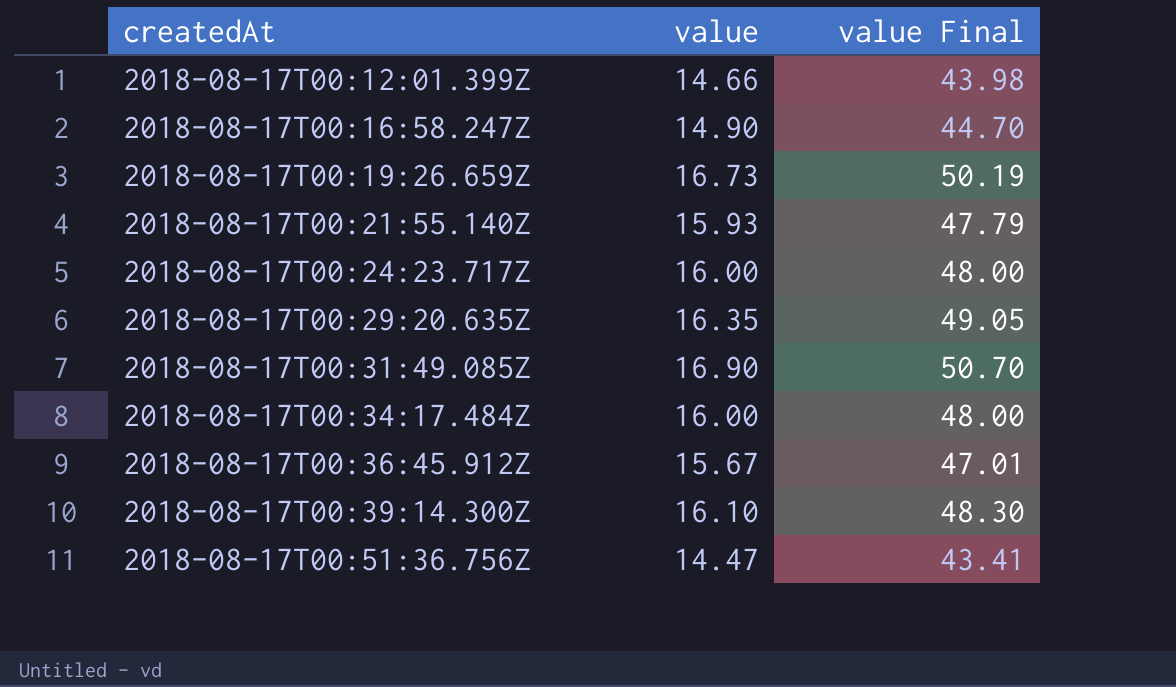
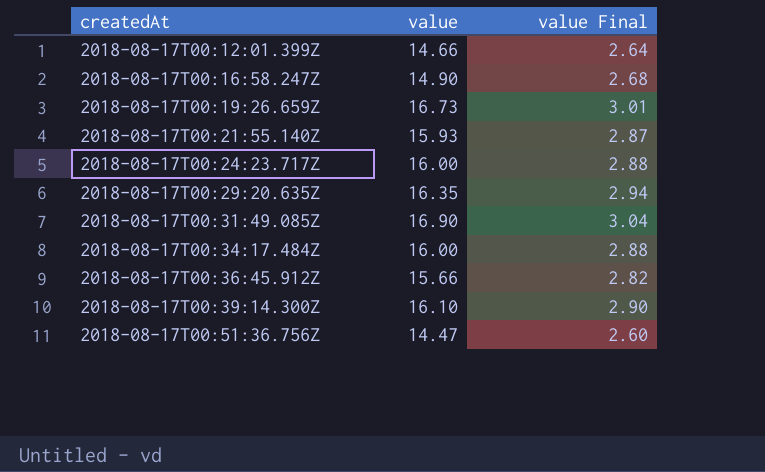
column value Final | formula: [value] * 3 -> [value] * 0.18
2018-08-17T00:36:45.912Z | value: 15.67 -> 15.66

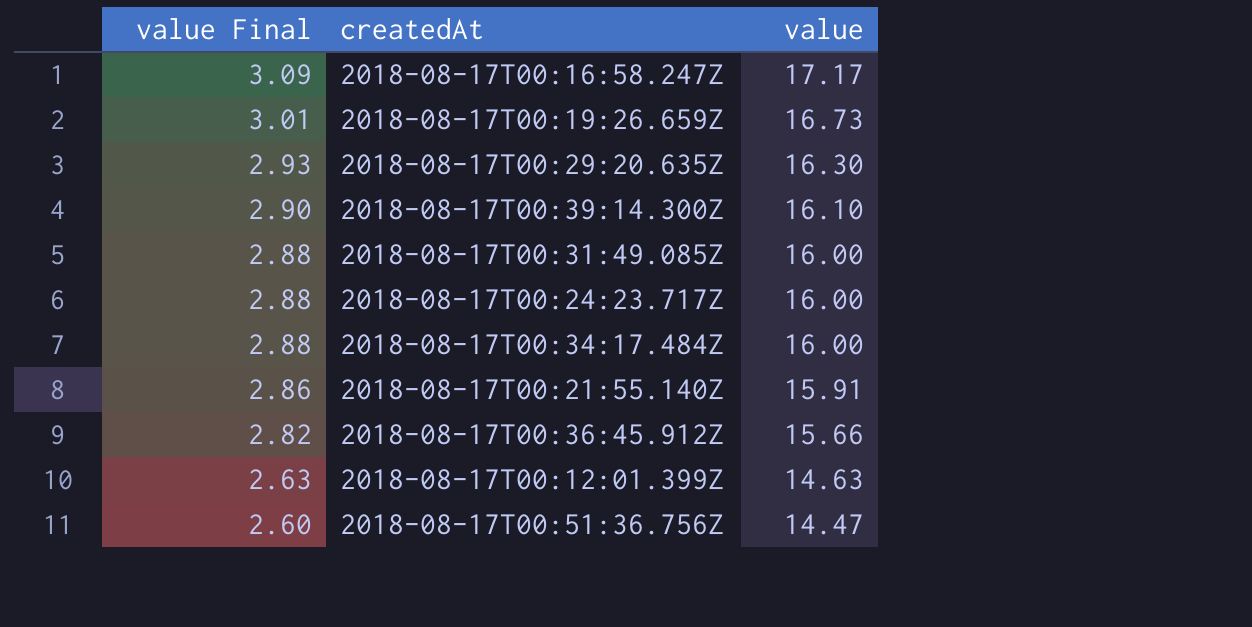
row order: createdAt ascending -> value Final descending
column value Final | position: 3 -> 1
2018-08-17T00:16:58.247Z | value Final: 2.68 -> 3.09
2018-08-17T00:16:58.247Z | value: 14.90 -> 17.17
2018-08-17T00:29:20.635Z | value Final: 2.94 -> 2.93
2018-08-17T00:29:20.635Z | value: 16.35 -> 16.30
2018-08-17T00:31:49.085Z | value Final: 3.04 -> 2.88
2018-08-17T00:31:49.085Z | value: 16.90 -> 16.00
2018-08-17T00:21:55.140Z | value Final: 2.87 -> 2.86
2018-08-17T00:21:55.140Z | value: 15.93 -> 15.91
2018-08-17T00:12:01.399Z | value Final: 2.64 -> 2.63
2018-08-17T00:12:01.399Z | value: 14.66 -> 14.63

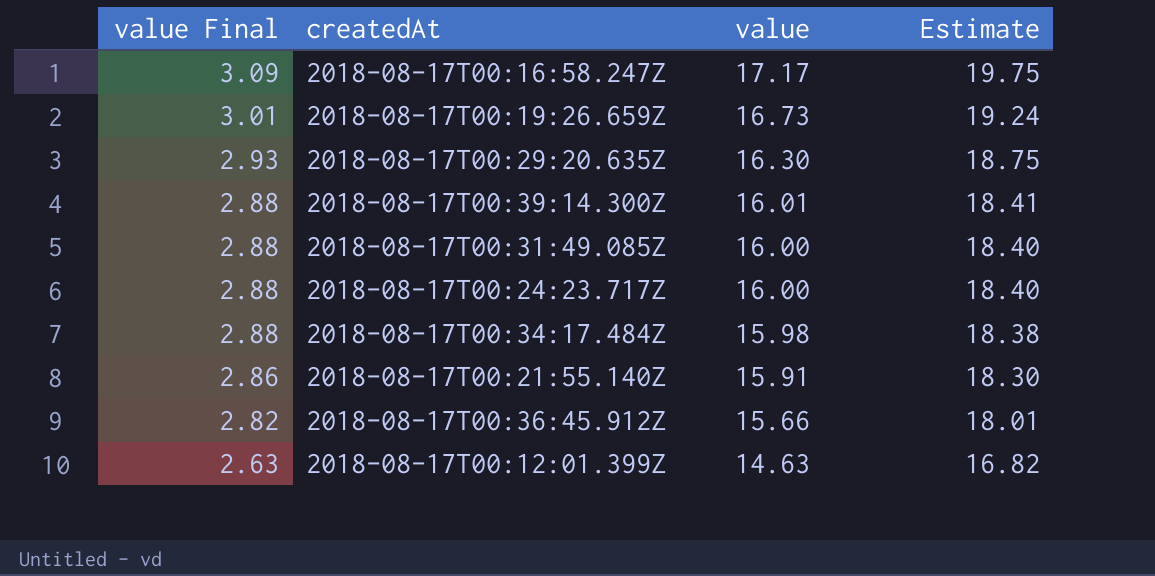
column Estimate | formula: none -> [value] * 1.15
row 2018-08-17T00:51:36.756Z: 2.60 | 14.47 -> none
2018-08-17T00:39:14.300Z | value Final: 2.90 -> 2.88
2018-08-17T00:39:14.300Z | value: 16.10 -> 16.01
2018-08-17T00:34:17.484Z | value: 16.00 -> 15.98

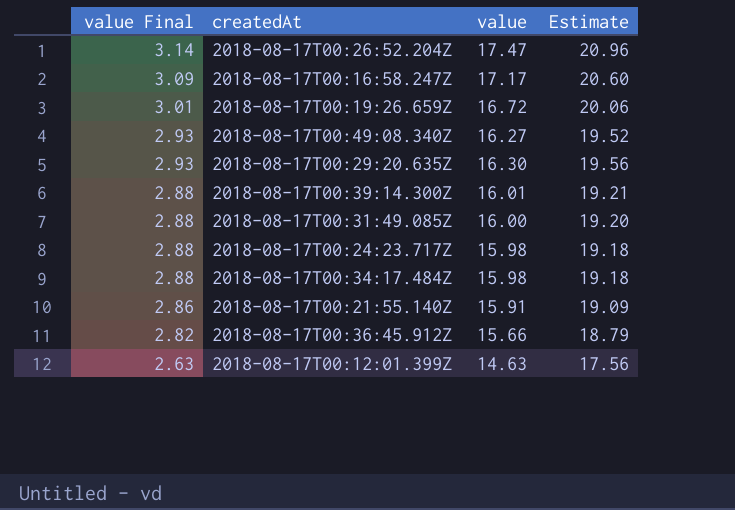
column Estimate | formula: [value] * 1.15 -> [value] * 1.2
row 2018-08-17T00:26:52.204Z: none -> 3.14 | 17.47 | 20.96
2018-08-17T00:19:26.659Z | value: 16.73 -> 16.72
row 2018-08-17T00:49:08.340Z: none -> 2.93 | 16.27 | 19.52
2018-08-17T00:24:23.717Z | value: 16.00 -> 15.98

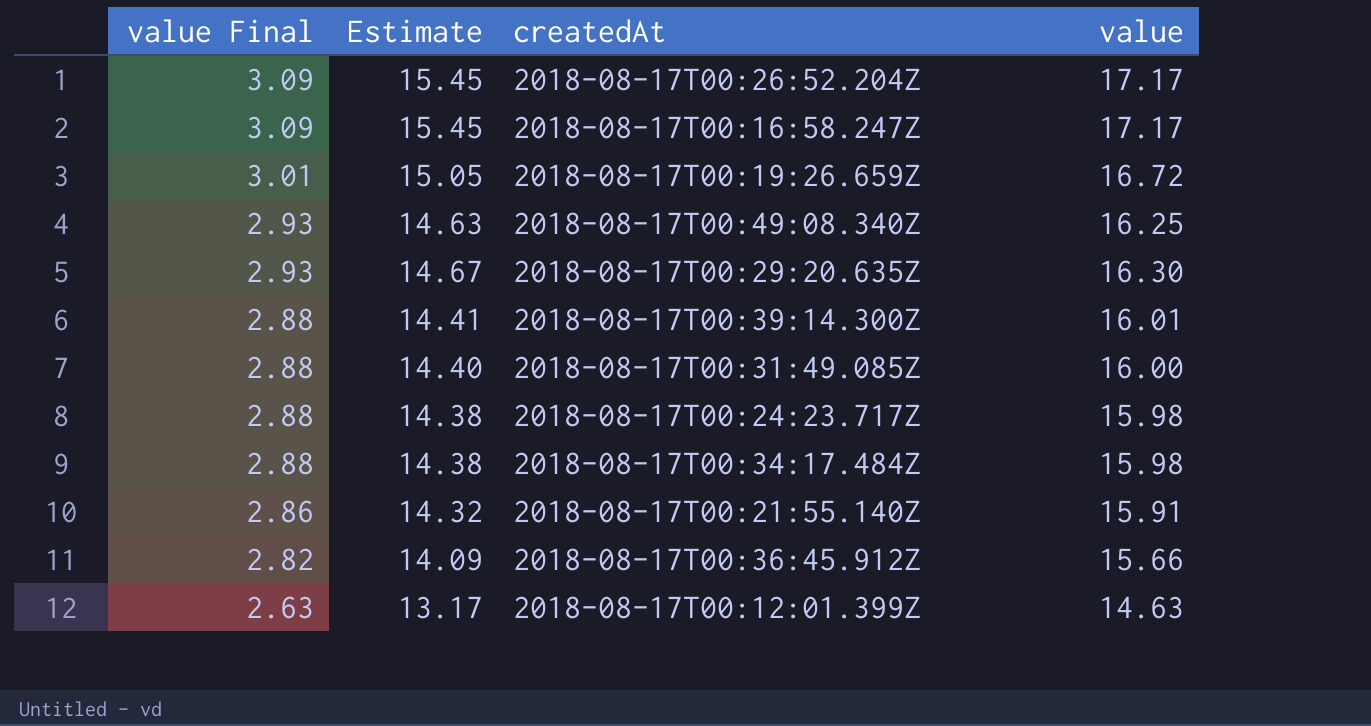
column Estimate | formula: [value] * 1.2 -> [value] * 0.9
column Estimate | position: 4 -> 2
2018-08-17T00:26:52.204Z | value Final: 3.14 -> 3.09
2018-08-17T00:26:52.204Z | value: 17.47 -> 17.17
2018-08-17T00:49:08.340Z | value: 16.27 -> 16.25

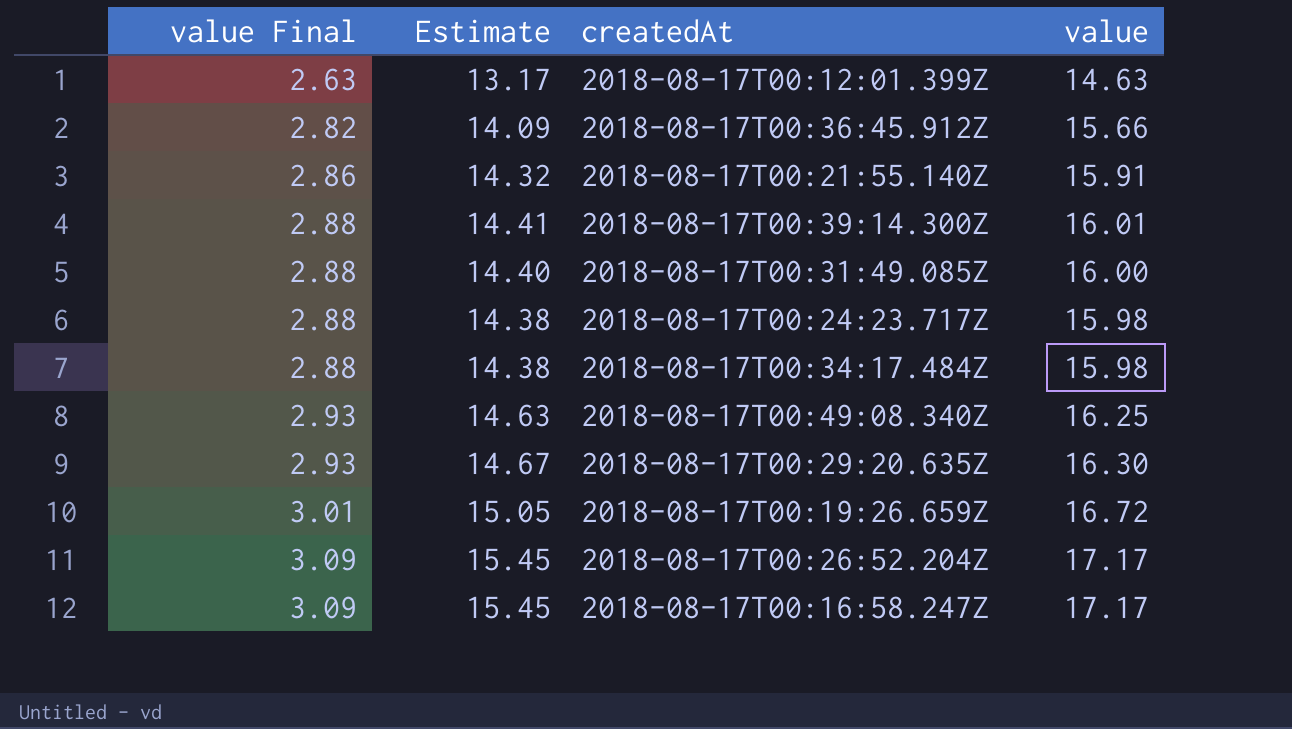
row order: value Final descending -> value Final ascending

